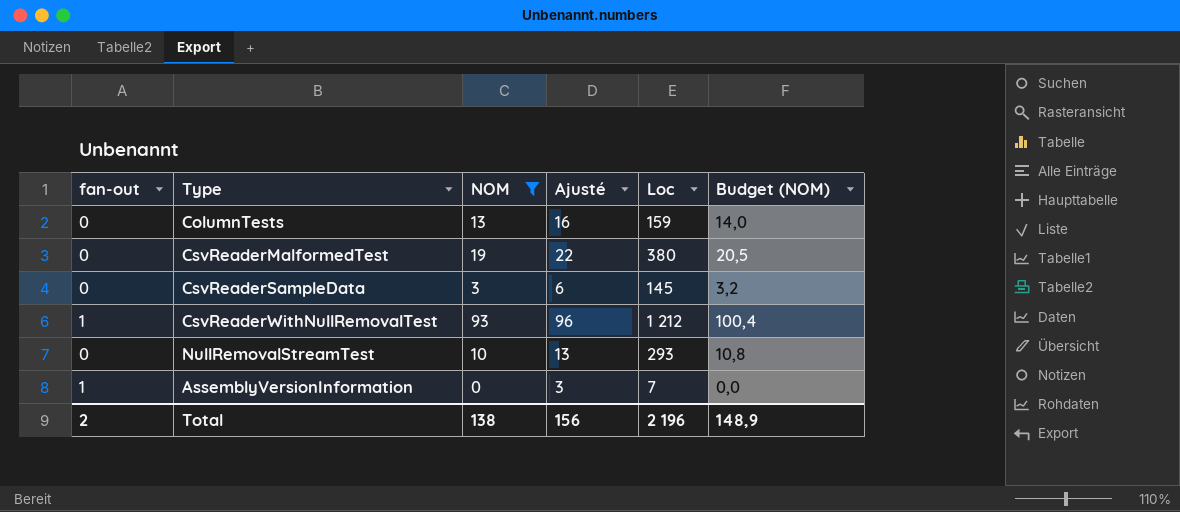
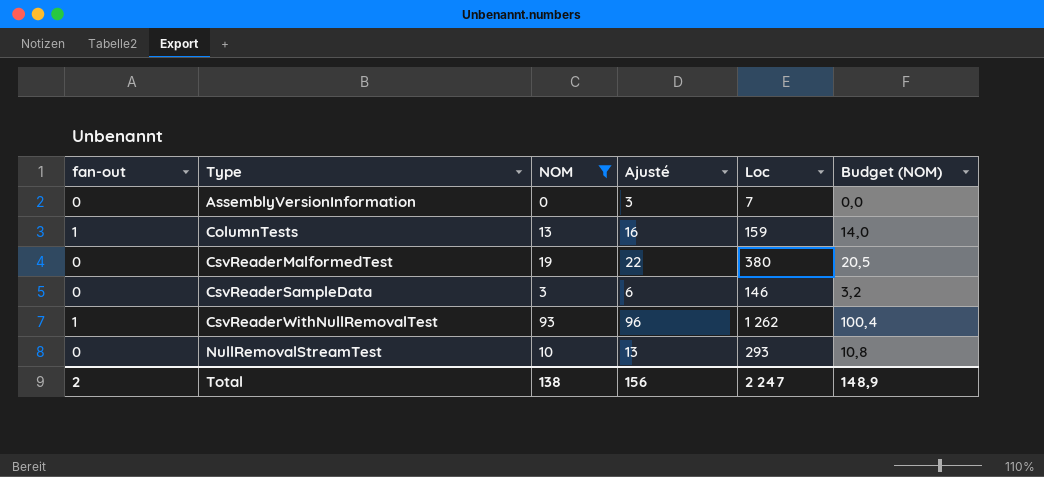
row order: none -> Type ascending
AssemblyVersionInformation | fan-out: 1 -> 0
ColumnTests | fan-out: 0 -> 1
CsvReaderSampleData | Loc: 145 -> 146
CsvReaderWithNullRemovalTest | Loc: 1 212 -> 1 262
Total | Loc: 2 196 -> 2 247

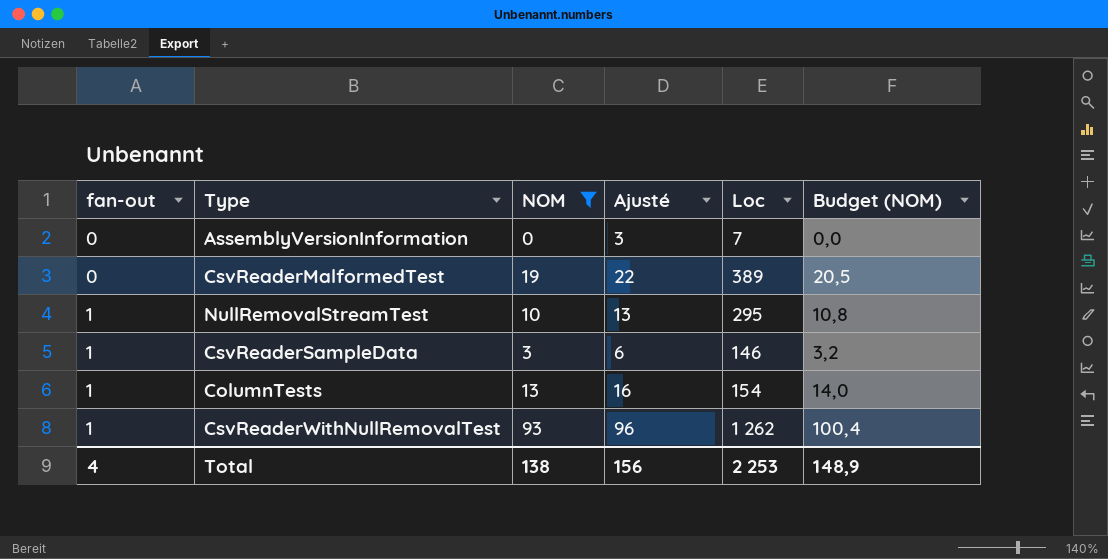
row order: Type ascending -> fan-out ascending
CsvReaderMalformedTest | Loc: 380 -> 389
NullRemovalStreamTest | fan-out: 0 -> 1
NullRemovalStreamTest | Loc: 293 -> 295
CsvReaderSampleData | fan-out: 0 -> 1
ColumnTests | Loc: 159 -> 154
Total | fan-out: 2 -> 4
Total | Loc: 2 247 -> 2 253

